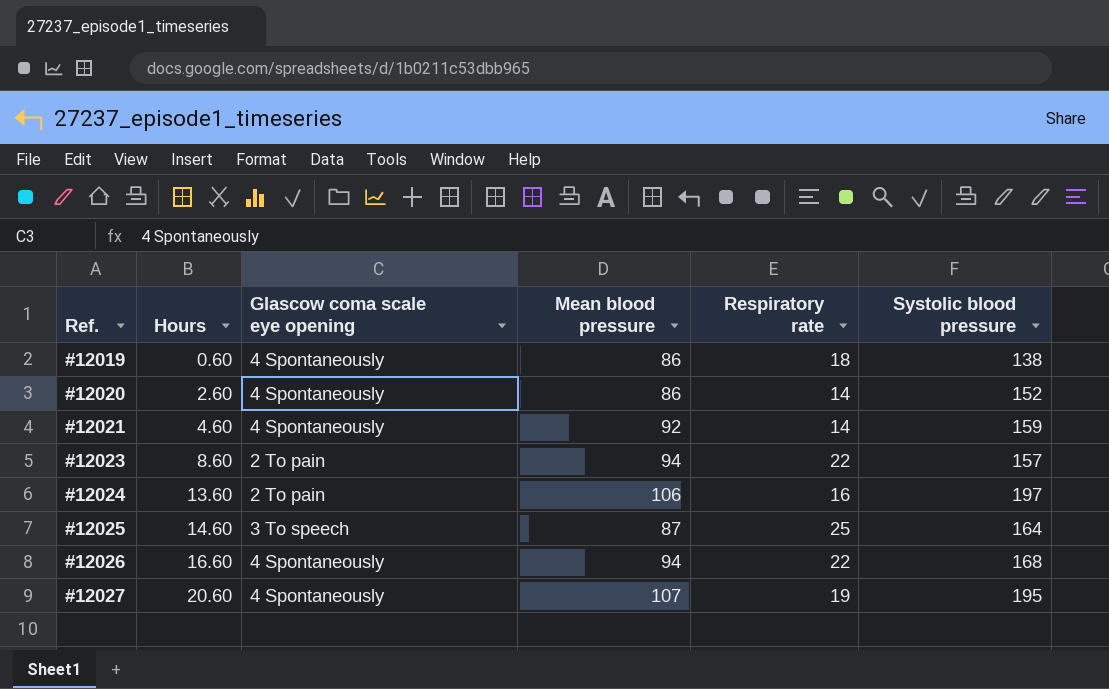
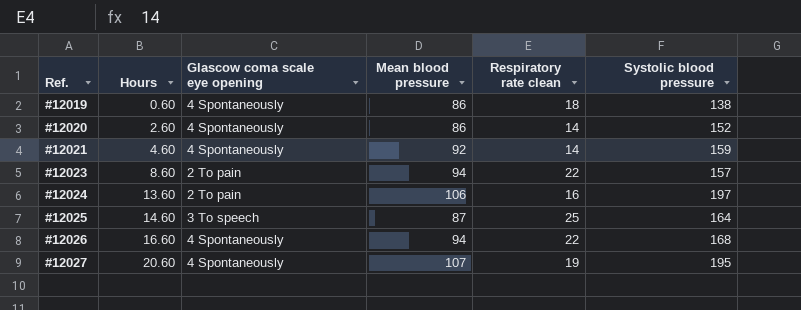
column name: Respiratory rate -> Respiratory rate clean

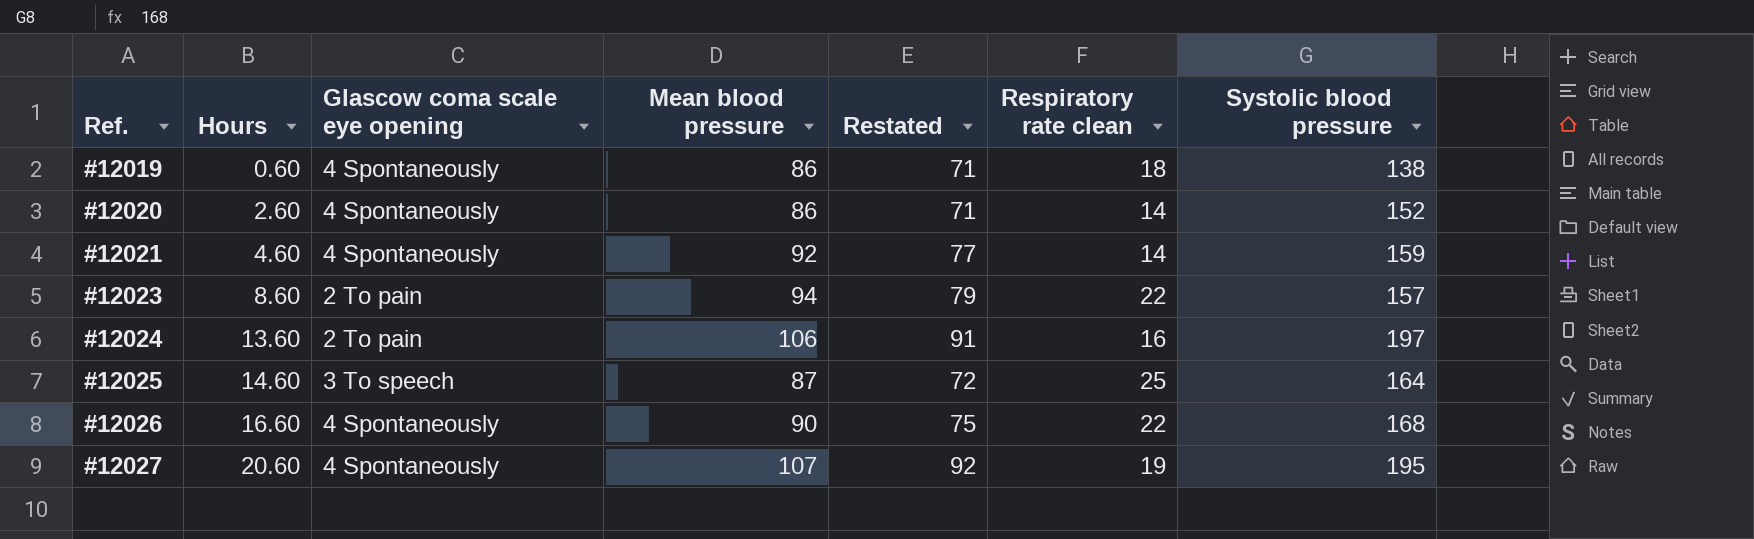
column Restated | formula: none -> [Mean blood pressure] - 15
#12026 | Mean blood pressure: 94 -> 90

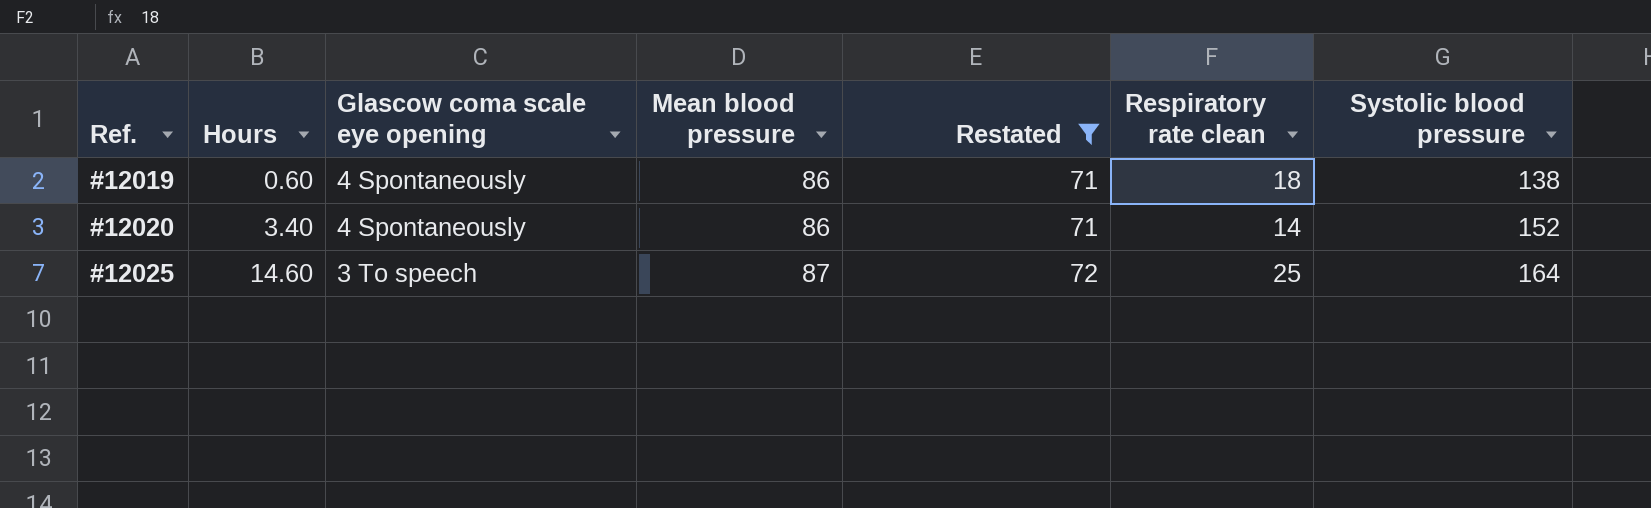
filter: none -> Restated <= 72
#12020 | Hours: 2.60 -> 3.40

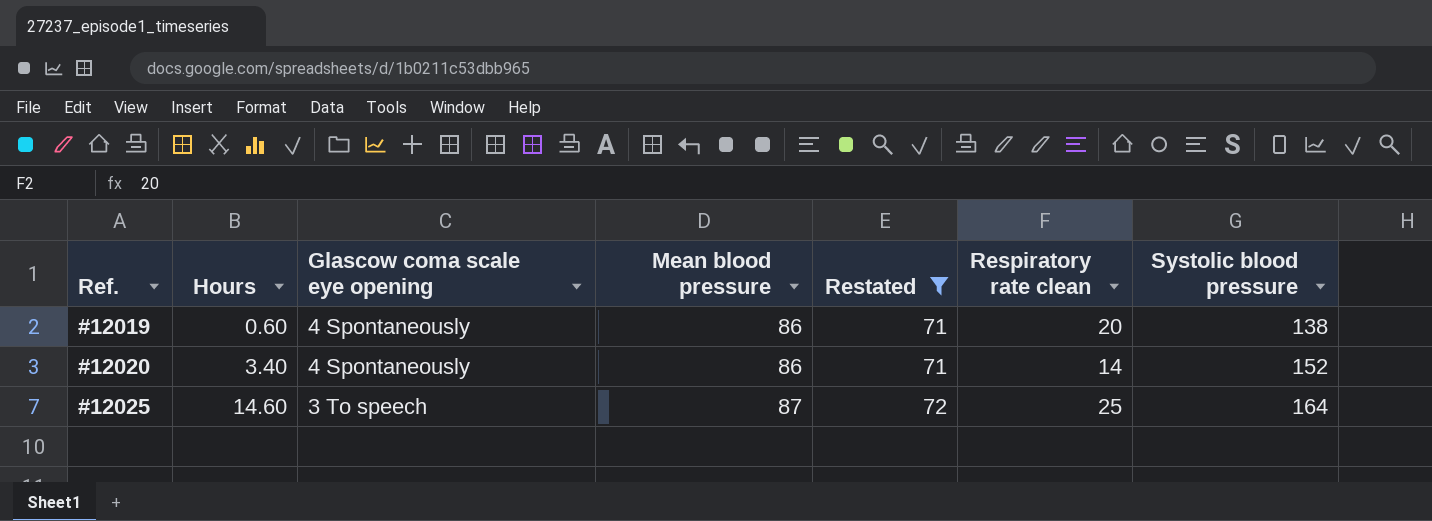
#12019 | Respiratory rate clean: 18 -> 20

